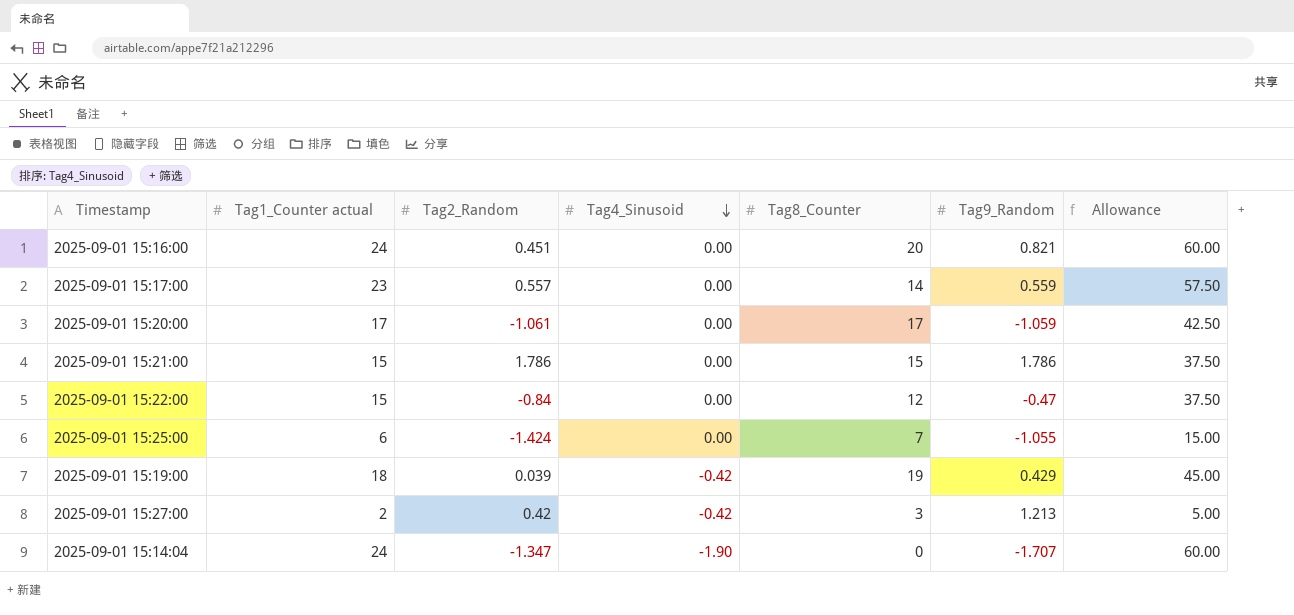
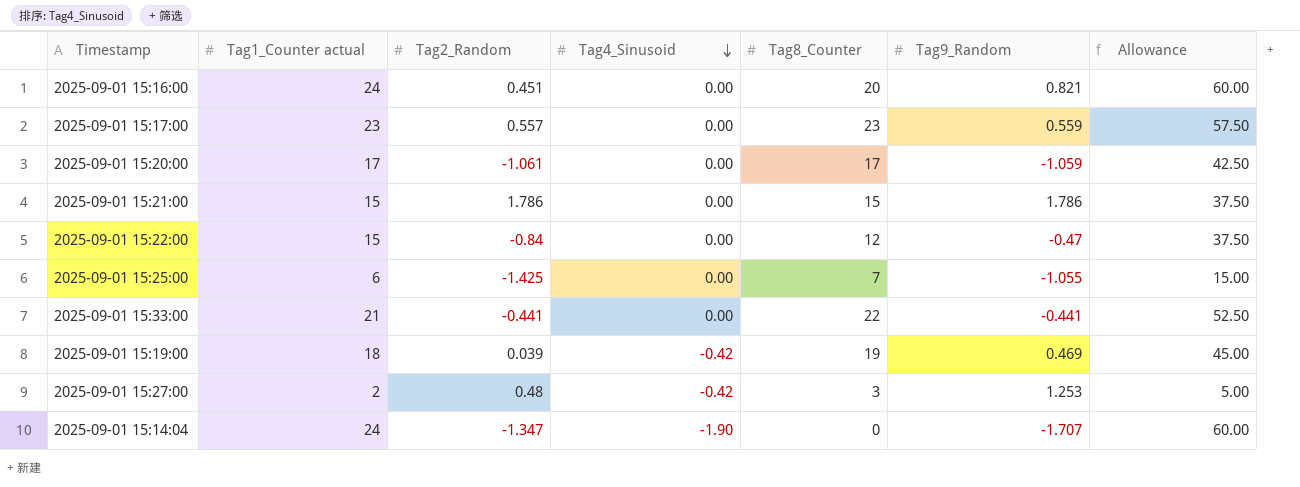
2025-09-01 15:17:00 | Tag8_Counter: 14 -> 23
2025-09-01 15:25:00 | Tag2_Random: -1.424 -> -1.425
row 2025-09-01 15:33:00: none -> 21 | -0.441 | 0.00 | 22 | -0.441 | 52.50
2025-09-01 15:19:00 | Tag9_Random: 0.429 -> 0.469
2025-09-01 15:27:00 | Tag2_Random: 0.42 -> 0.48
2025-09-01 15:27:00 | Tag9_Random: 1.213 -> 1.253

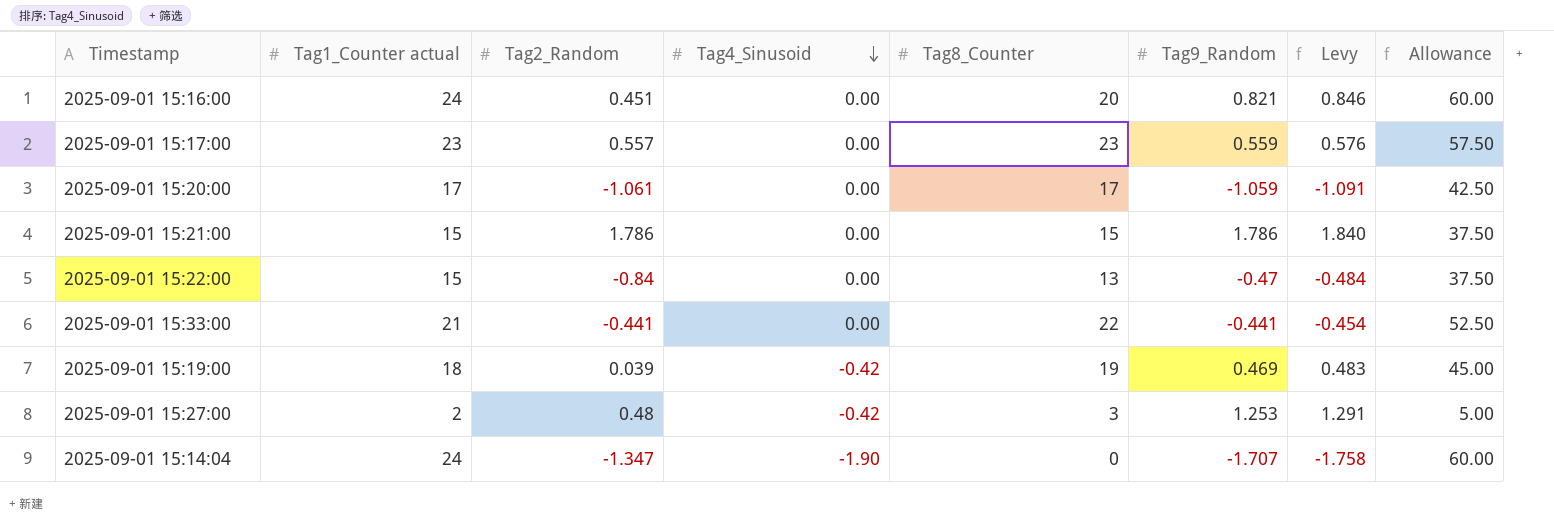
column Levy | formula: none -> [Tag9_Random] * 1.03
row 2025-09-01 15:25:00: 6 | -1.425 | 0.00 | 7 | -1.055 | 15.00 -> none
2025-09-01 15:22:00 | Tag8_Counter: 12 -> 13

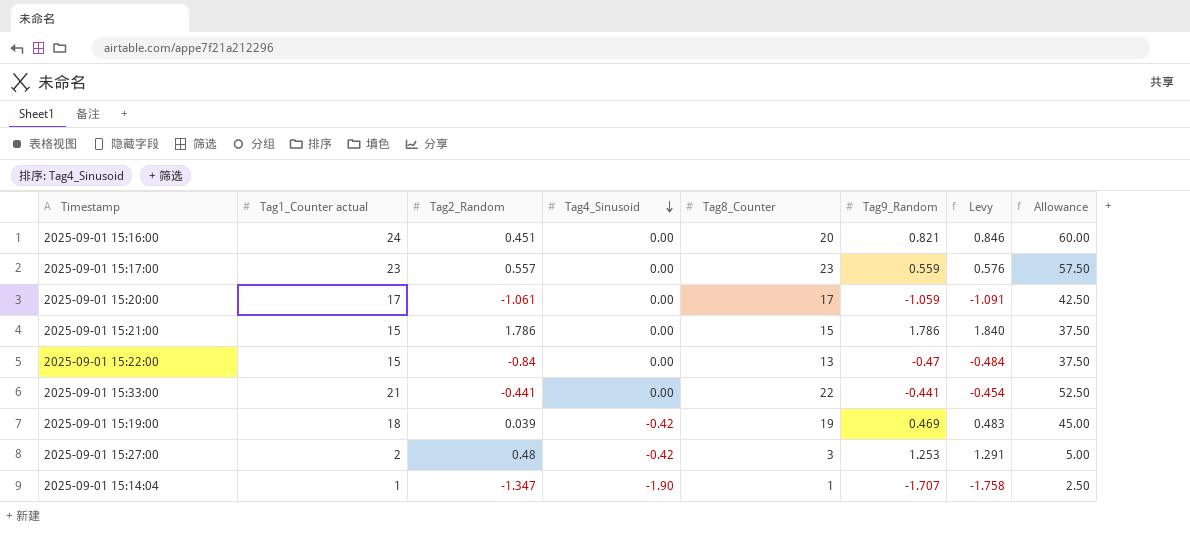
2025-09-01 15:14:04 | Tag1_Counter actual: 24 -> 1
2025-09-01 15:14:04 | Tag8_Counter: 0 -> 1
2025-09-01 15:14:04 | Allowance: 60.00 -> 2.50

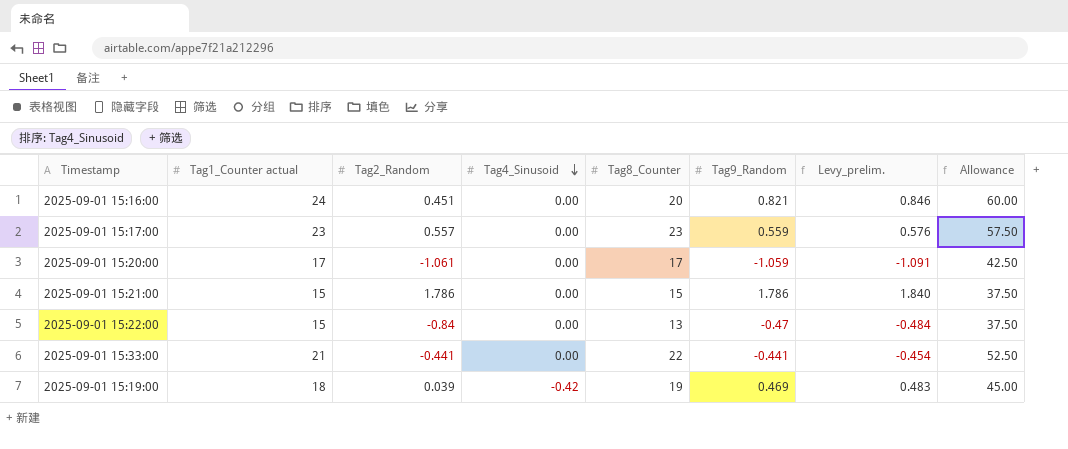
column name: Levy -> Levy_prelim.
row 2025-09-01 15:27:00: 2 | 0.48 | -0.42 | 3 | 1.253 | 1.291 | 5.00 -> none
row 2025-09-01 15:14:04: 1 | -1.347 | -1.90 | 1 | -1.707 | -1.758 | 2.50 -> none

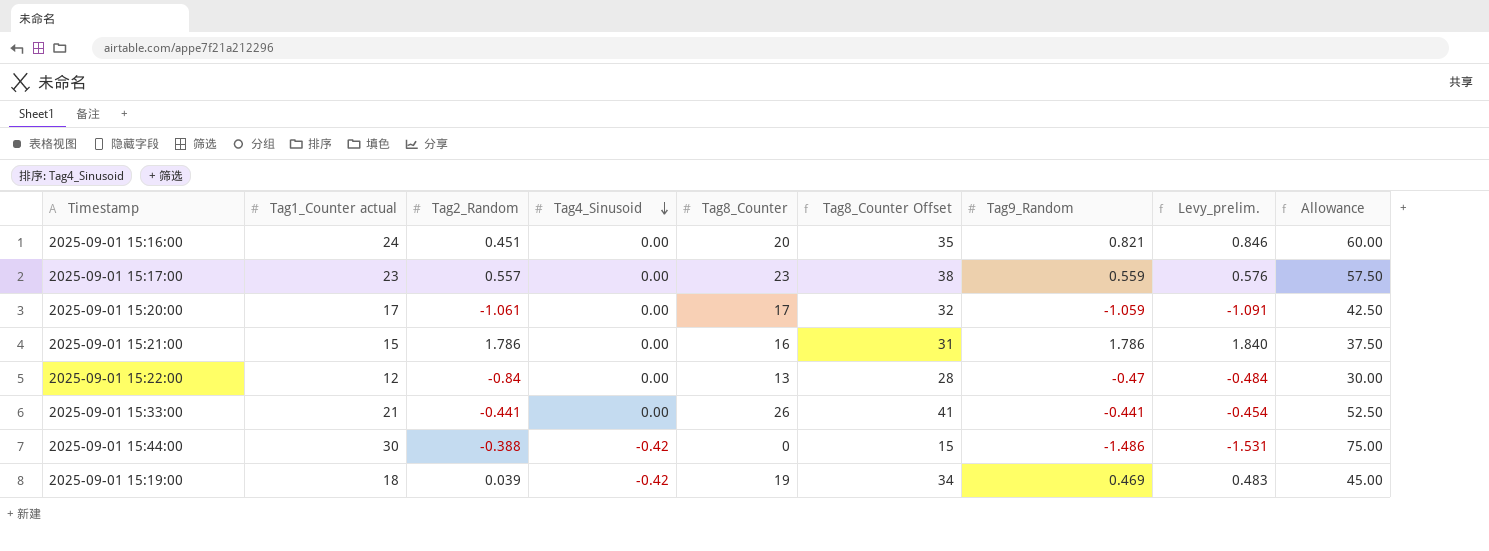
column Tag8_Counter Offset | formula: none -> [Tag8_Counter] + 15
2025-09-01 15:21:00 | Tag8_Counter: 15 -> 16
2025-09-01 15:22:00 | Tag1_Counter actual: 15 -> 12
2025-09-01 15:22:00 | Allowance: 37.50 -> 30.00
2025-09-01 15:33:00 | Tag8_Counter: 22 -> 26
row 2025-09-01 15:44:00: none -> 30 | -0.388 | -0.42 | 0 | 15 | -1.486 | -1.531 | 75.00

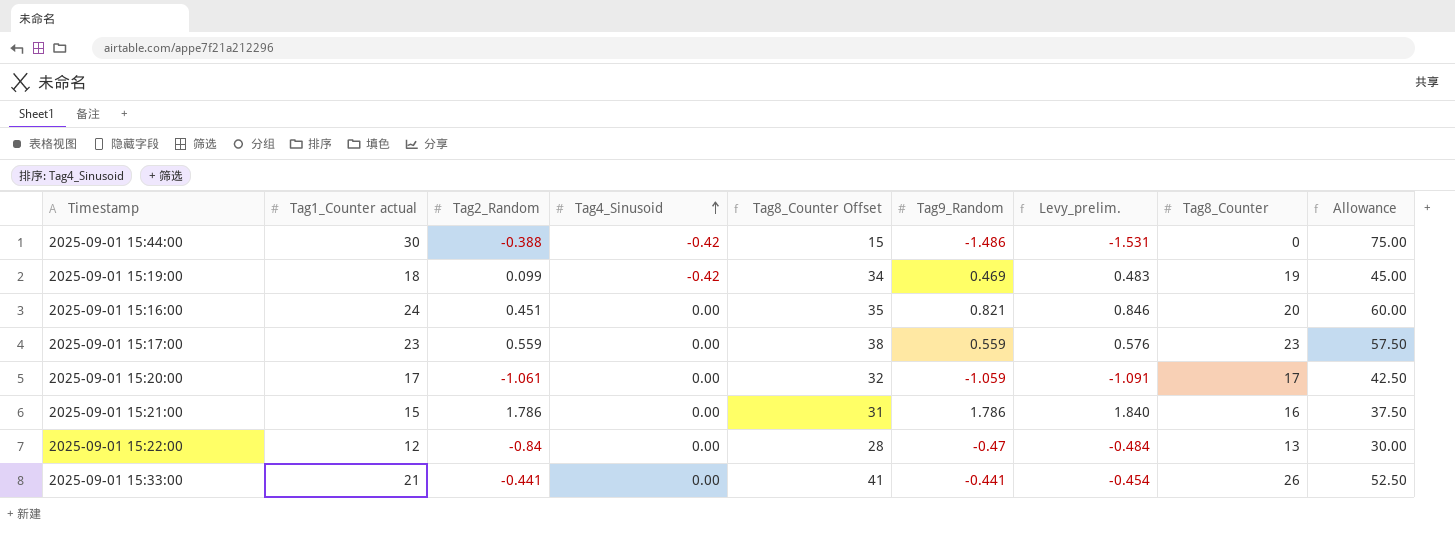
row order: Tag4_Sinusoid descending -> Tag4_Sinusoid ascending
column Tag8_Counter | position: 5 -> 8
2025-09-01 15:19:00 | Tag2_Random: 0.039 -> 0.099
2025-09-01 15:17:00 | Tag2_Random: 0.557 -> 0.559

